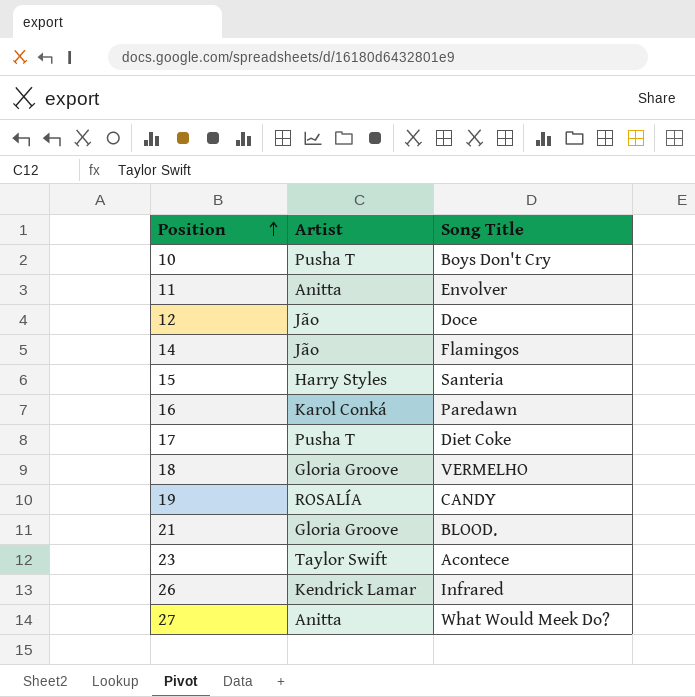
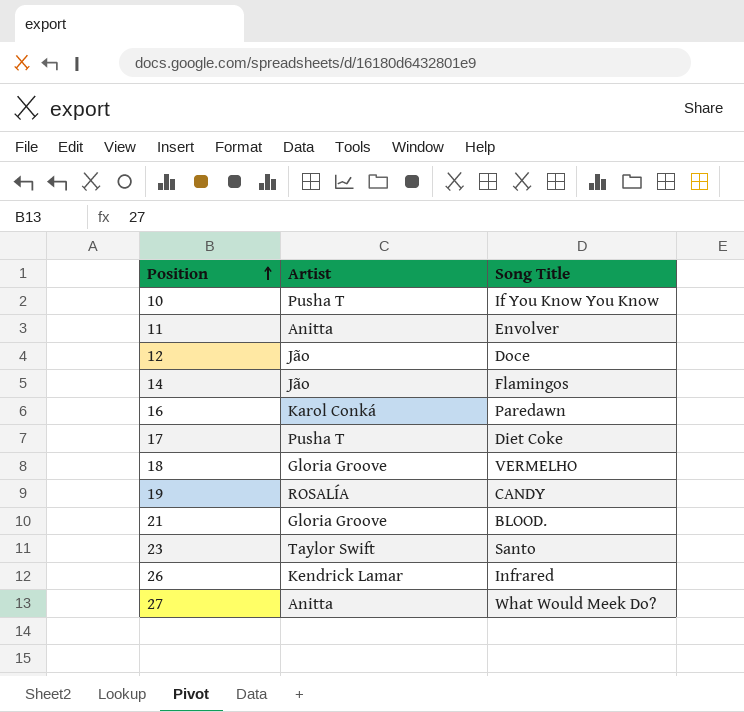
row 15: Harry Styles | Santeria -> none
10 | Song Title: Boys Don't Cry -> If You Know You Know
23 | Song Title: Acontece -> Santo

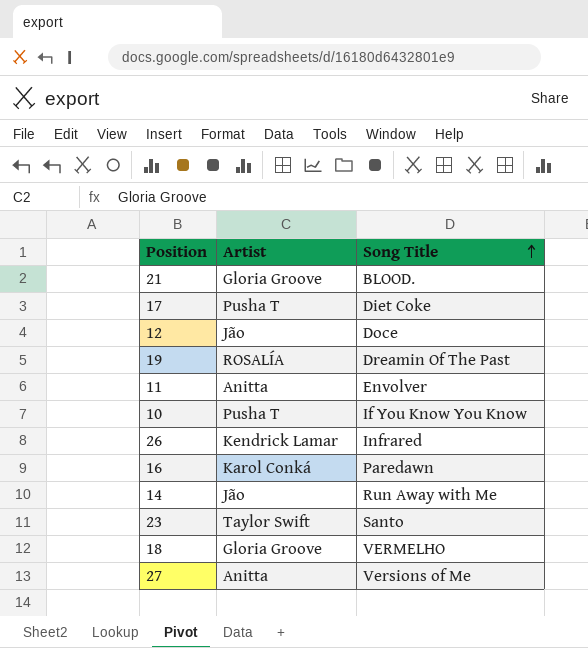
row order: Position ascending -> Song Title ascending
19 | Song Title: CANDY -> Dreamin Of The Past
14 | Song Title: Flamingos -> Run Away with Me
27 | Song Title: What Would Meek Do? -> Versions of Me

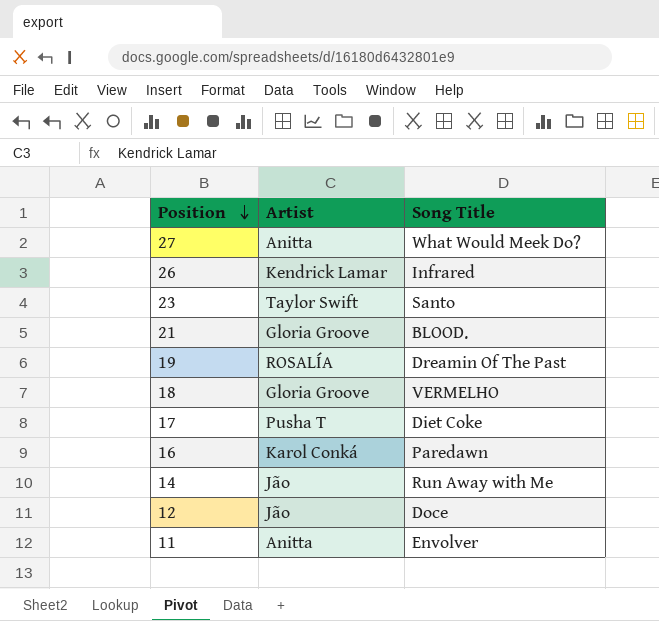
row order: Song Title ascending -> Position descending
row 10: Pusha T | If You Know You Know -> none
27 | Song Title: Versions of Me -> What Would Meek Do?

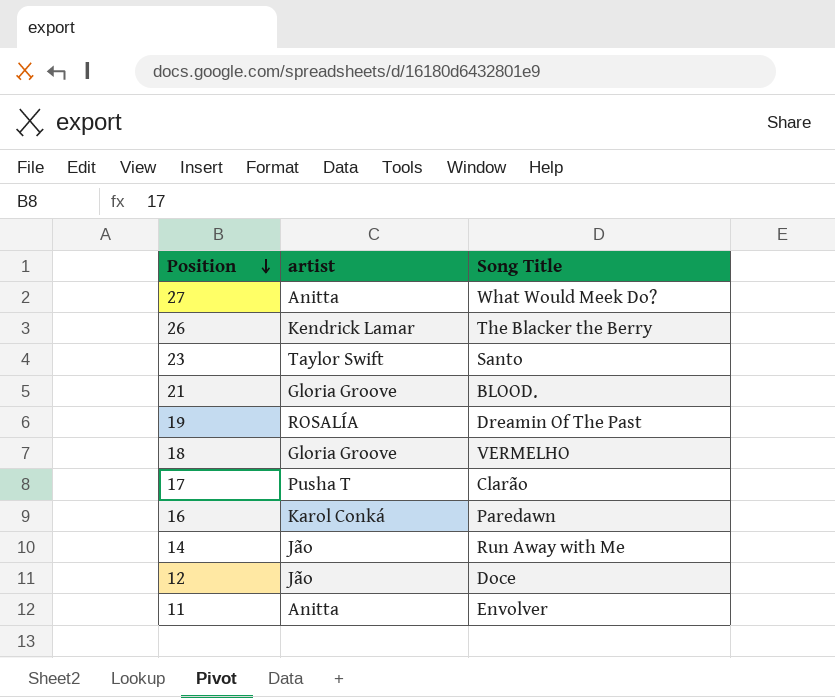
column name: Artist -> artist
26 | Song Title: Infrared -> The Blacker the Berry
17 | Song Title: Diet Coke -> Clarão

